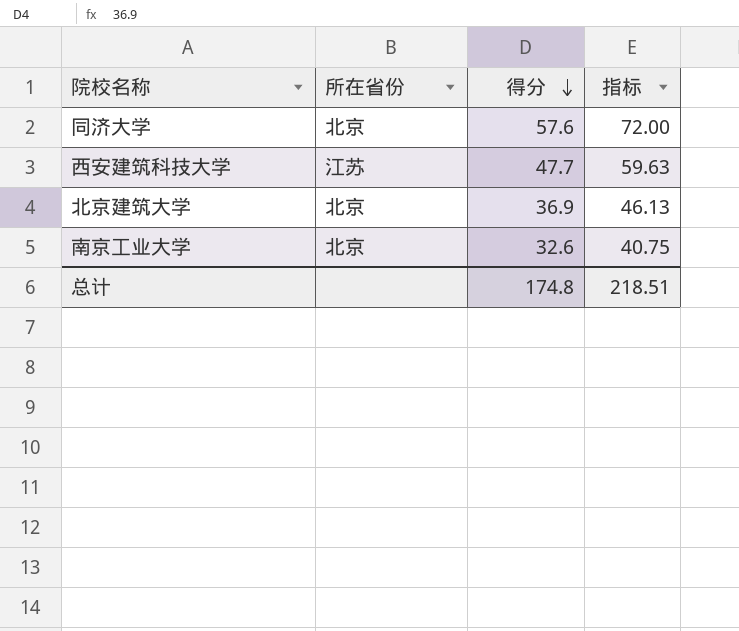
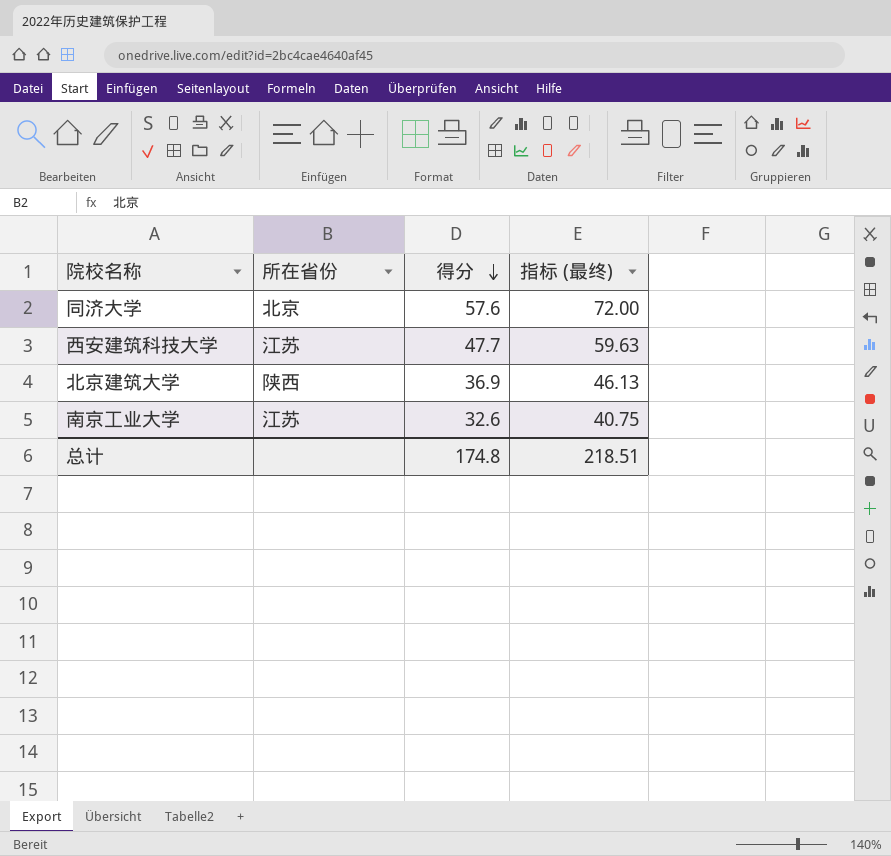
column name: 指标 -> 指标 (最终)
北京建筑大学 | 所在省份: 北京 -> 陕西
南京工业大学 | 所在省份: 北京 -> 江苏

